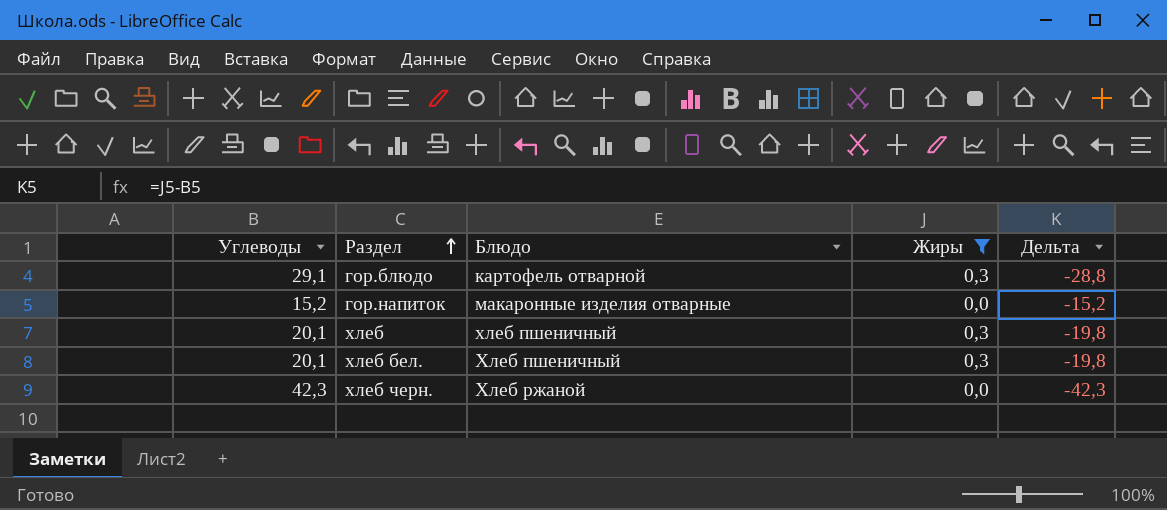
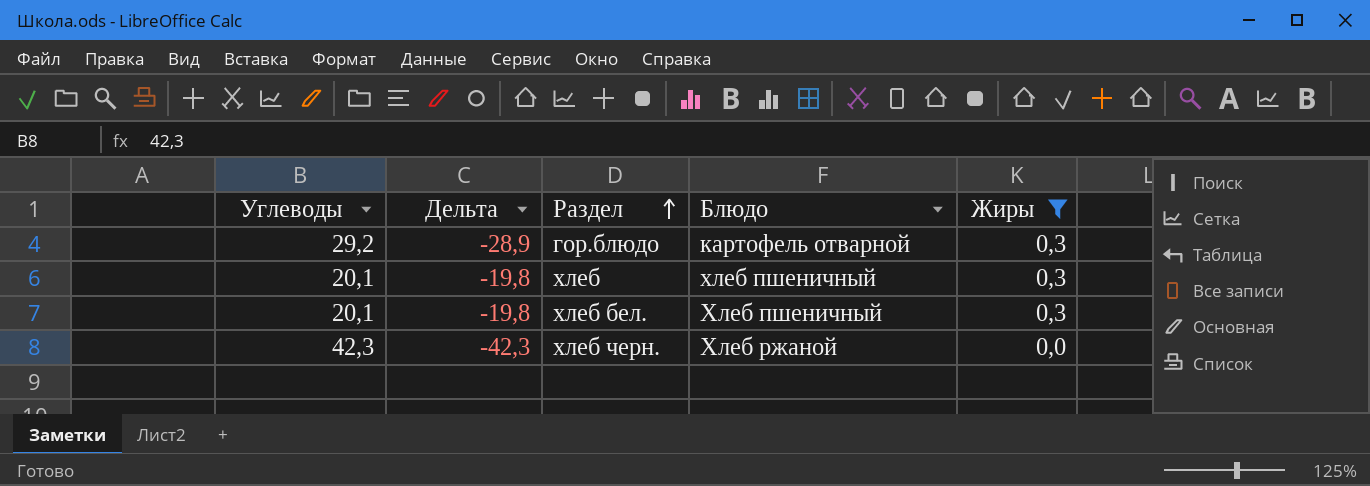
column Дельта | position: 5 -> 2
row гор.напиток: 15,2 | макаронные изделия отварные | 0,0 | -15,2 -> none
гор.блюдо | Углеводы: 29,1 -> 29,2
гор.блюдо | Дельта: -28,8 -> -28,9

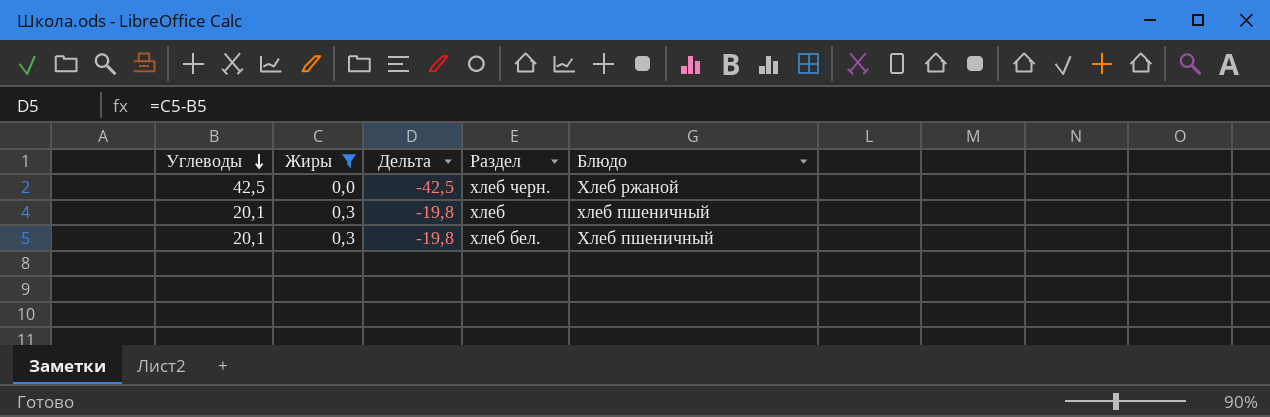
row order: Раздел ascending -> Углеводы descending
column Жиры | position: 5 -> 2
row гор.блюдо: 29,2 | -28,9 | картофель отварной | 0,3 -> none
хлеб черн. | Углеводы: 42,3 -> 42,5
хлеб черн. | Дельта: -42,3 -> -42,5

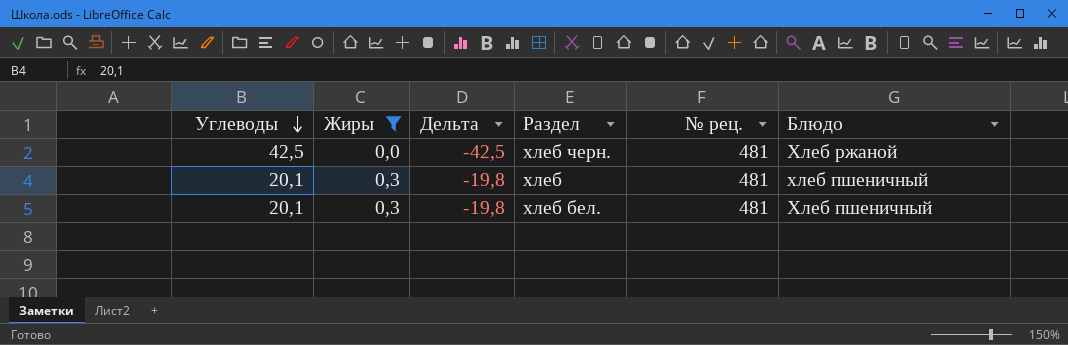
column № рец. | position: none -> 5

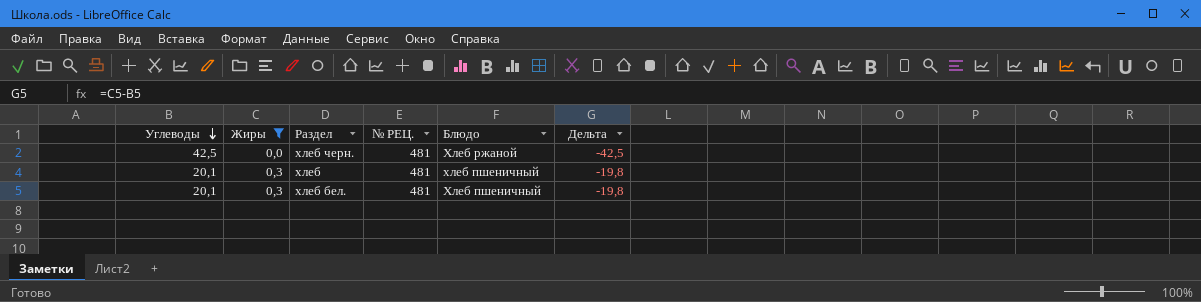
column name: № рец. -> № РЕЦ.
column Дельта | position: 3 -> 6

